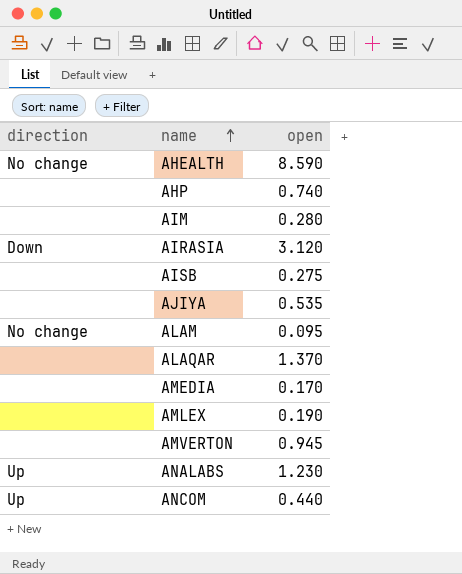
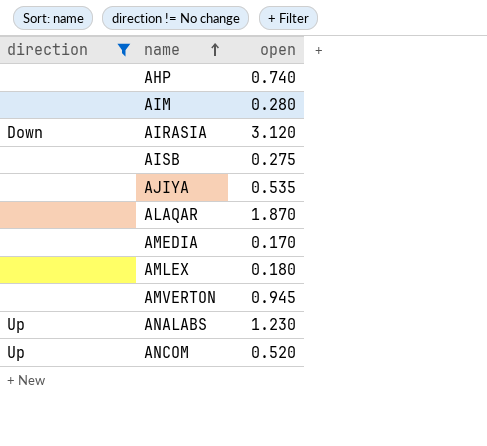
filter: none -> direction != No change
ALAQAR | open: 1.370 -> 1.870
AMLEX | open: 0.190 -> 0.180
ANCOM | open: 0.440 -> 0.520

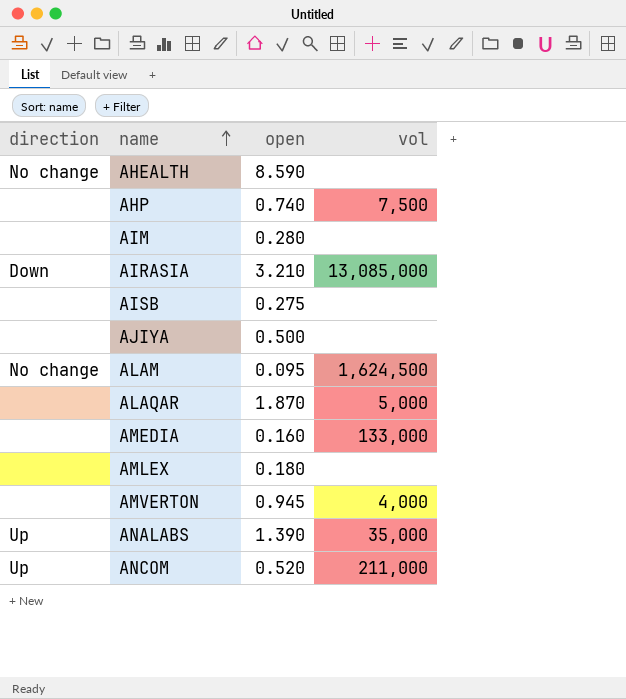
filter: direction != No change -> none
column vol | position: none -> 4
AIRASIA | open: 3.120 -> 3.210
AJIYA | open: 0.535 -> 0.500
AMEDIA | open: 0.170 -> 0.160
ANALABS | open: 1.230 -> 1.390

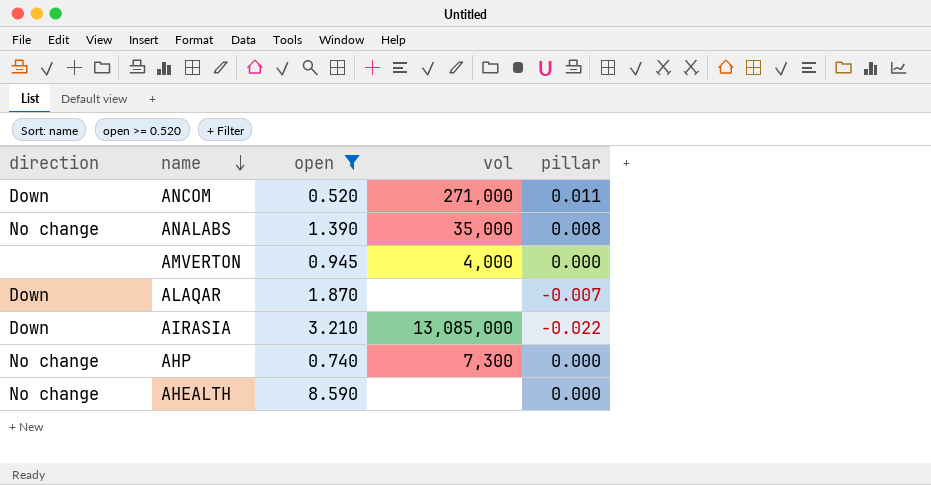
filter: none -> open >= 0.520
row order: name ascending -> name descending
column pillar | position: none -> 5
ANCOM | direction: Up -> Down
ANCOM | vol: 211,000 -> 271,000
ANALABS | direction: Up -> No change
ALAQAR | direction: none -> Down
ALAQAR | vol: 5,000 -> none
AHP | direction: none -> No change
AHP | vol: 7,500 -> 7,300

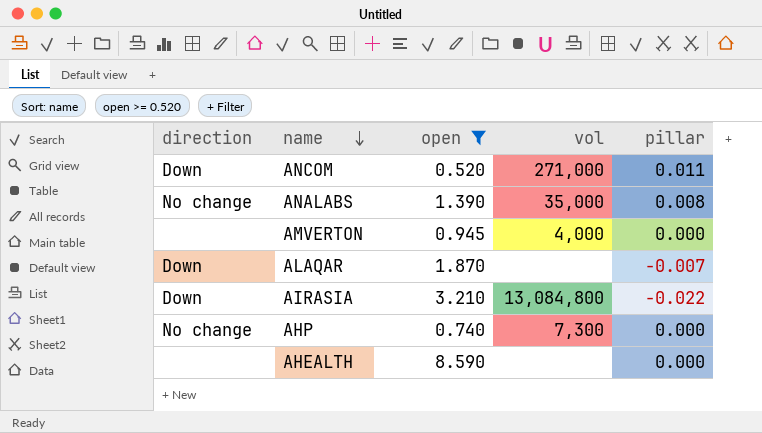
AIRASIA | vol: 13,085,000 -> 13,084,800
AHEALTH | direction: No change -> none

